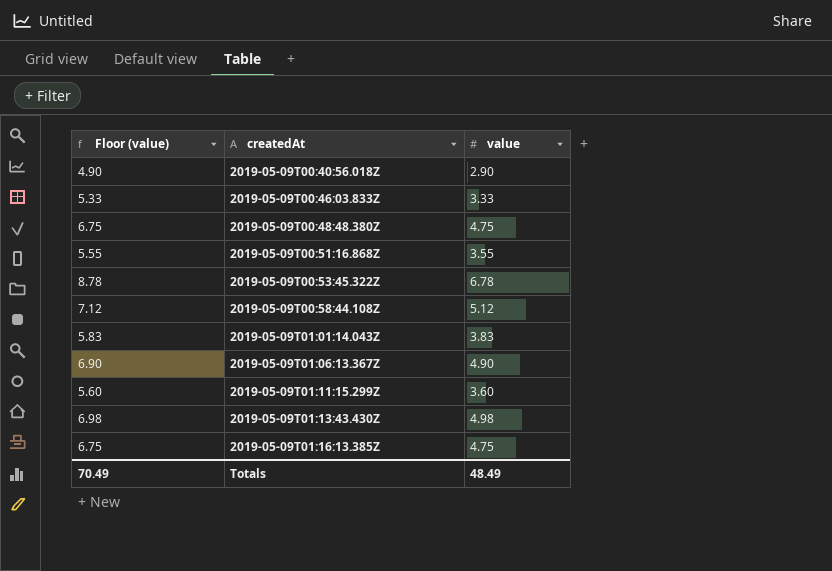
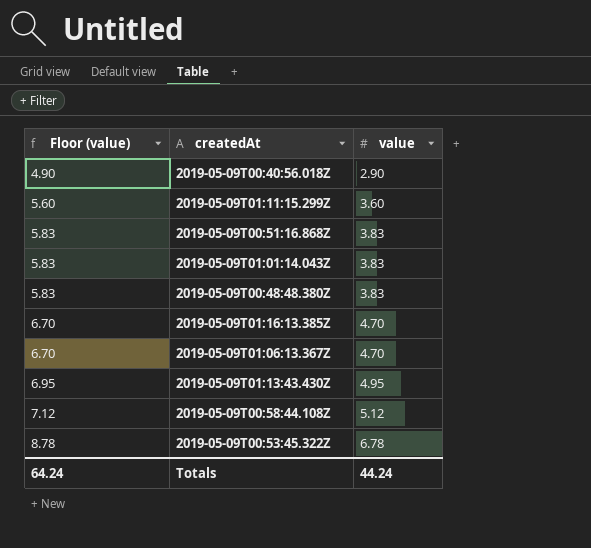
row order: createdAt ascending -> Floor (value) ascending
row 2019-05-09T00:46:03.833Z: 5.33 | 3.33 -> none
2019-05-09T00:51:16.868Z | Floor (value): 5.55 -> 5.83
2019-05-09T00:51:16.868Z | value: 3.55 -> 3.83
2019-05-09T00:48:48.380Z | Floor (value): 6.75 -> 5.83
2019-05-09T00:48:48.380Z | value: 4.75 -> 3.83
2019-05-09T01:16:13.385Z | Floor (value): 6.75 -> 6.70
2019-05-09T01:16:13.385Z | value: 4.75 -> 4.70
2019-05-09T01:06:13.367Z | Floor (value): 6.90 -> 6.70
2019-05-09T01:06:13.367Z | value: 4.90 -> 4.70
2019-05-09T01:13:43.430Z | Floor (value): 6.98 -> 6.95
2019-05-09T01:13:43.430Z | value: 4.98 -> 4.95
Totals | Floor (value): 70.49 -> 64.24
Totals | value: 48.49 -> 44.24

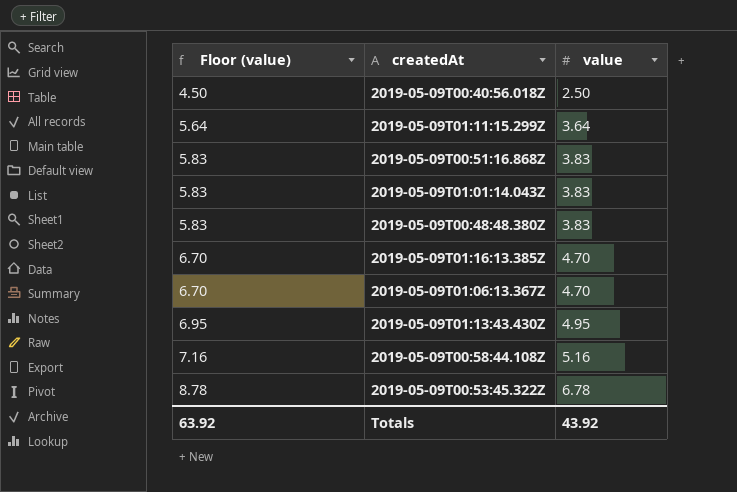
2019-05-09T00:40:56.018Z | Floor (value): 4.90 -> 4.50
2019-05-09T00:40:56.018Z | value: 2.90 -> 2.50
2019-05-09T01:11:15.299Z | Floor (value): 5.60 -> 5.64
2019-05-09T01:11:15.299Z | value: 3.60 -> 3.64
2019-05-09T00:58:44.108Z | Floor (value): 7.12 -> 7.16
2019-05-09T00:58:44.108Z | value: 5.12 -> 5.16
Totals | Floor (value): 64.24 -> 63.92
Totals | value: 44.24 -> 43.92

